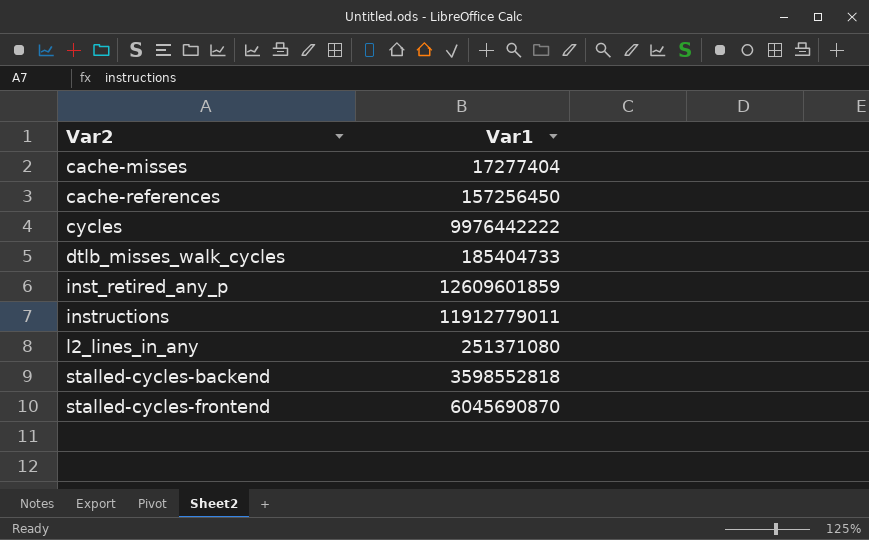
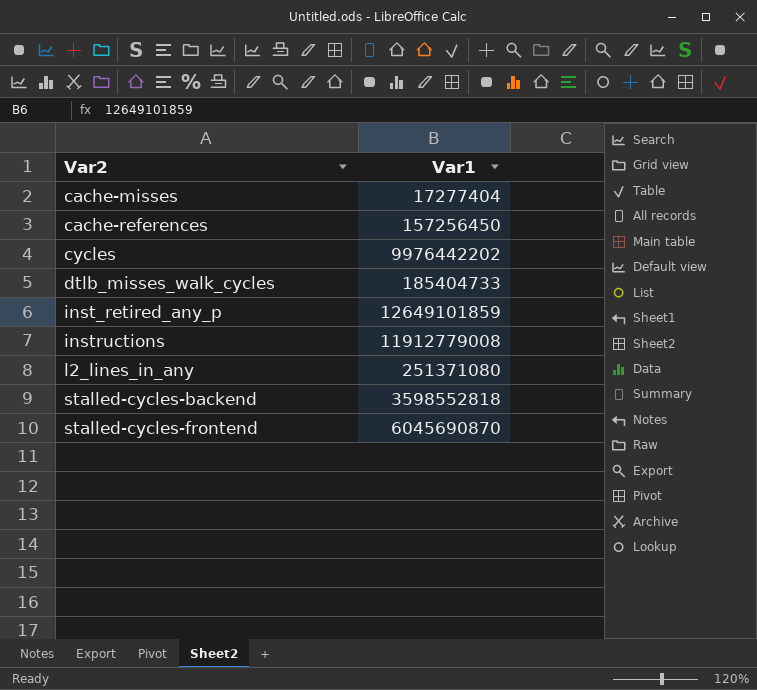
cycles | Var1: 9976442222 -> 9976442202
inst_retired_any_p | Var1: 12609601859 -> 12649101859
instructions | Var1: 11912779011 -> 11912779008

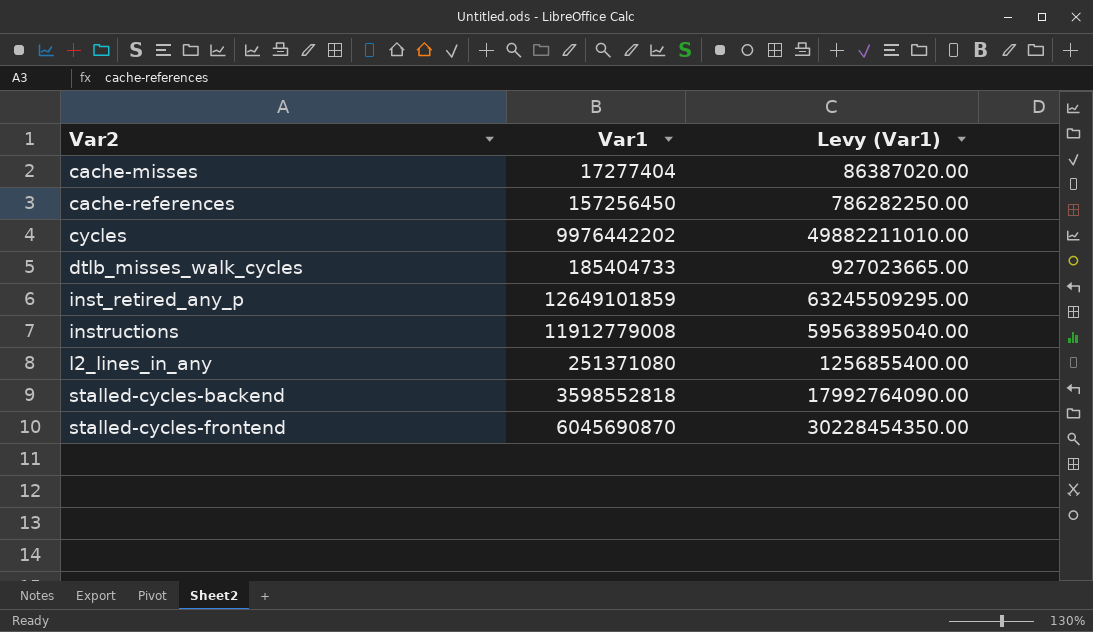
column Levy (Var1) | formula: none -> [Var1] * 5

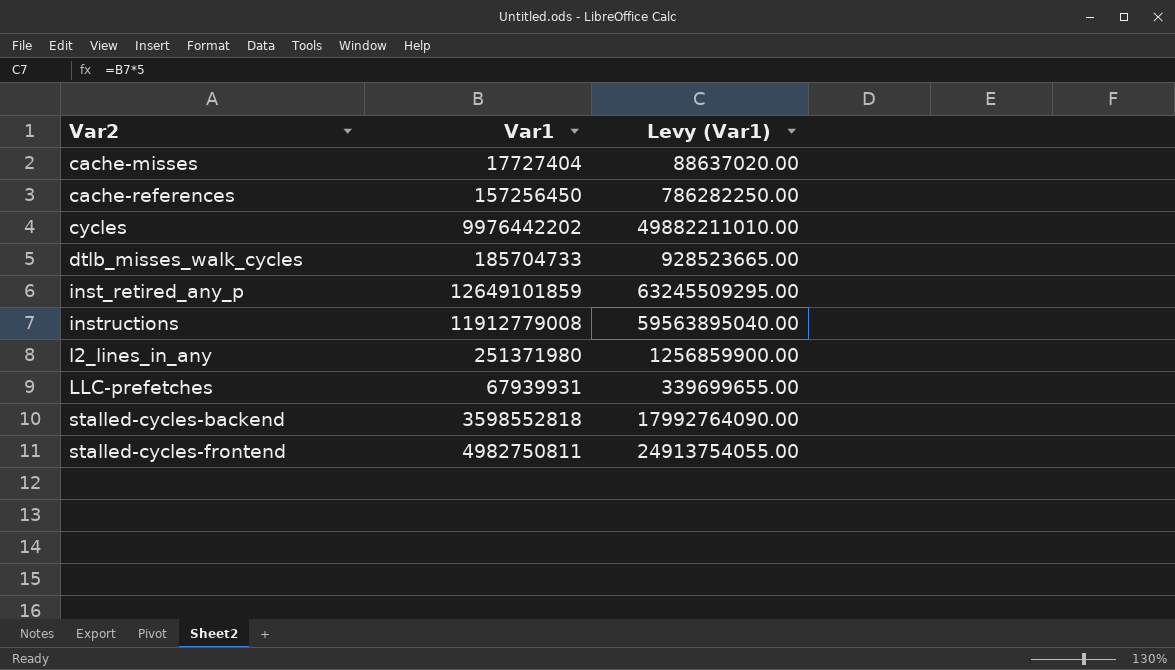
cache-misses | Var1: 17277404 -> 17727404
cache-misses | Levy (Var1): 86387020.00 -> 88637020.00
dtlb_misses_walk_cycles | Var1: 185404733 -> 185704733
dtlb_misses_walk_cycles | Levy (Var1): 927023665.00 -> 928523665.00
l2_lines_in_any | Var1: 251371080 -> 251371980
l2_lines_in_any | Levy (Var1): 1256855400.00 -> 1256859900.00
row LLC-prefetches: none -> 67939931 | 339699655.00
stalled-cycles-frontend | Var1: 6045690870 -> 4982750811
stalled-cycles-frontend | Levy (Var1): 30228454350.00 -> 24913754055.00

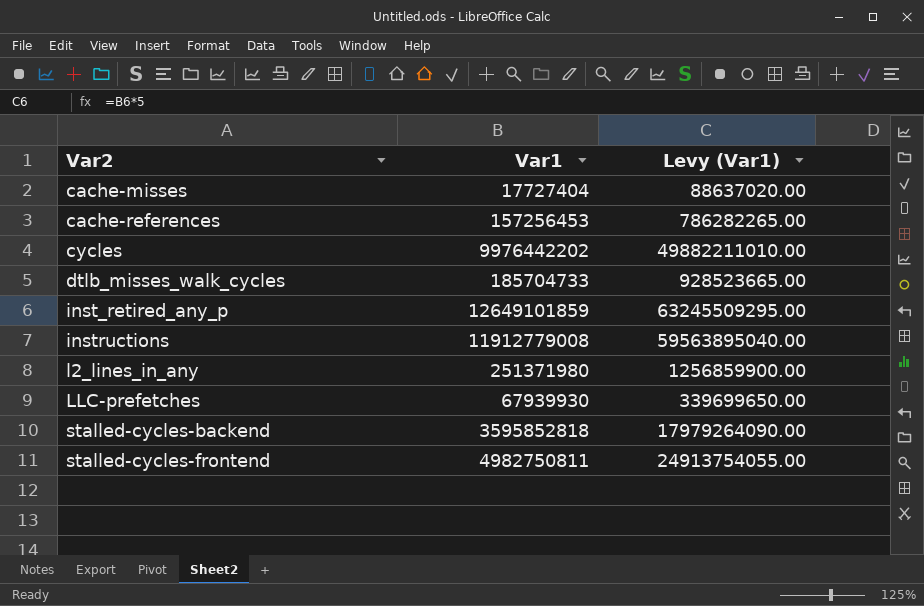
cache-references | Var1: 157256450 -> 157256453
cache-references | Levy (Var1): 786282250.00 -> 786282265.00
LLC-prefetches | Var1: 67939931 -> 67939930
LLC-prefetches | Levy (Var1): 339699655.00 -> 339699650.00
stalled-cycles-backend | Var1: 3598552818 -> 3595852818
stalled-cycles-backend | Levy (Var1): 17992764090.00 -> 17979264090.00

